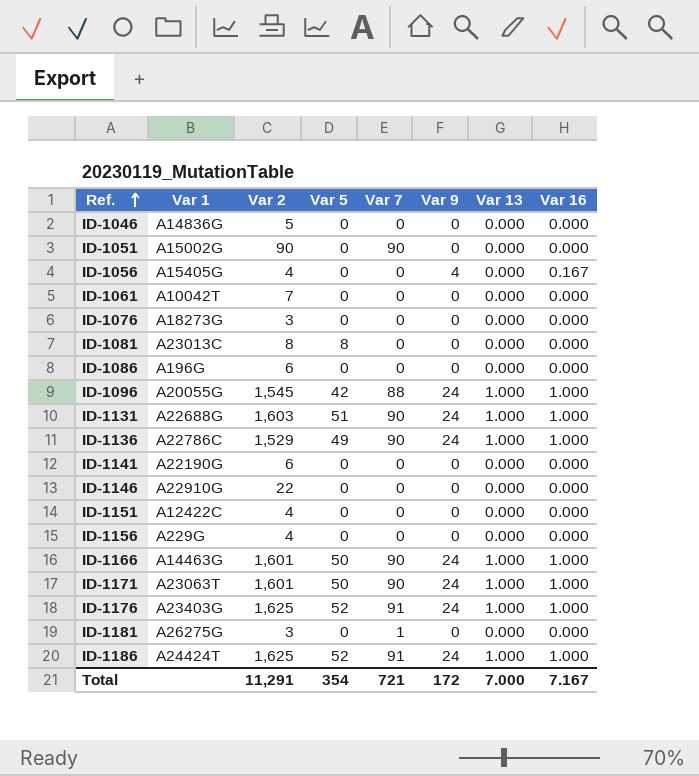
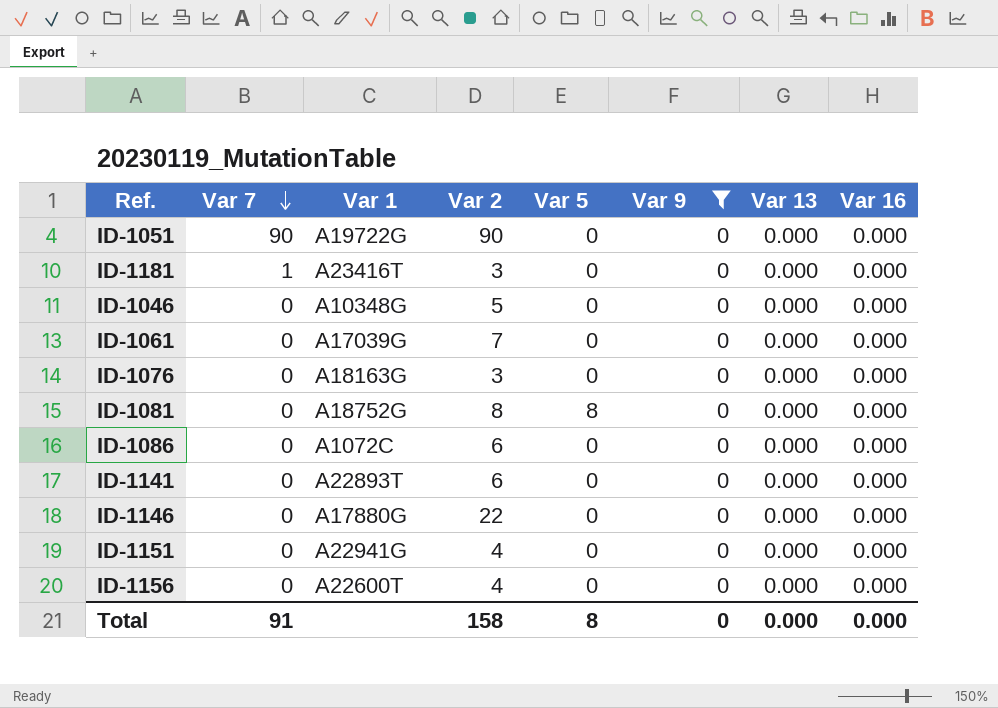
filter: none -> Var 9 = 0
row order: Ref. ascending -> Var 7 descending
column Var 7 | position: 5 -> 2
ID-1051 | Var 1: A15002G -> A19722G
ID-1181 | Var 1: A26275G -> A23416T
ID-1046 | Var 1: A14836G -> A10348G
ID-1061 | Var 1: A10042T -> A17039G
ID-1076 | Var 1: A18273G -> A18163G
ID-1081 | Var 1: A23013C -> A18752G
ID-1086 | Var 1: A196G -> A1072C
ID-1141 | Var 1: A22190G -> A22893T
ID-1146 | Var 1: A22910G -> A17880G
ID-1151 | Var 1: A12422C -> A22941G
ID-1156 | Var 1: A229G -> A22600T
Total | Var 7: 721 -> 91
Total | Var 2: 11,291 -> 158
Total | Var 5: 354 -> 8
Total | Var 9: 172 -> 0
Total | Var 13: 7.000 -> 0.000
Total | Var 16: 7.167 -> 0.000

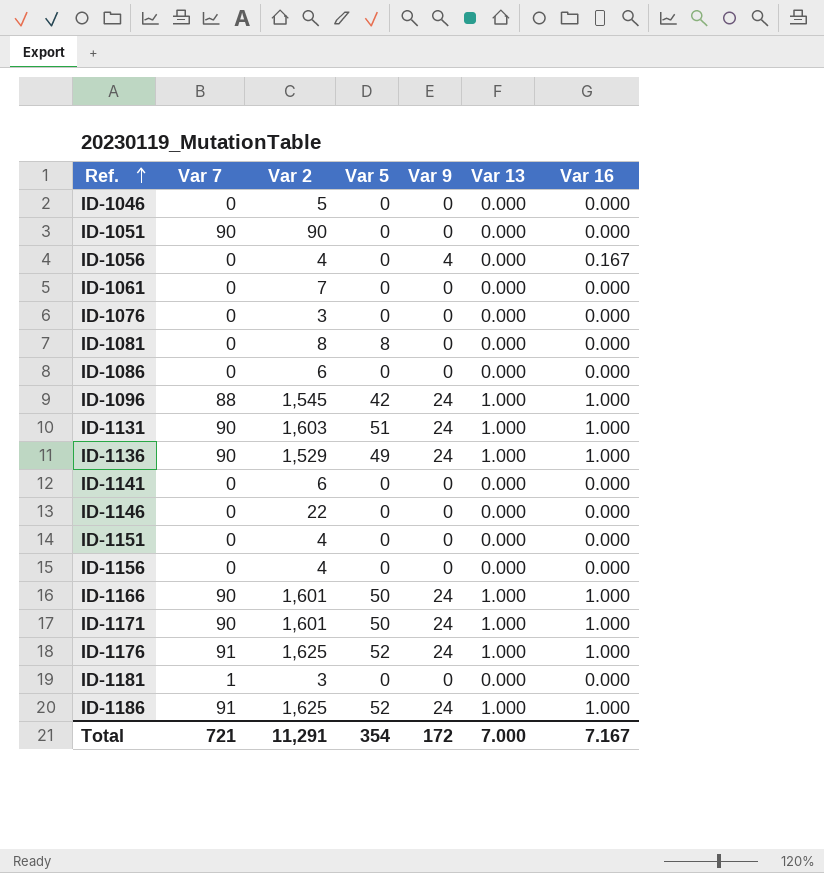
filter: Var 9 = 0 -> none
row order: Var 7 descending -> Ref. ascending
column Var 1 | position: 3 -> none
Total | Var 7: 91 -> 721
Total | Var 2: 158 -> 11,291
Total | Var 5: 8 -> 354
Total | Var 9: 0 -> 172
Total | Var 13: 0.000 -> 7.000
Total | Var 16: 0.000 -> 7.167

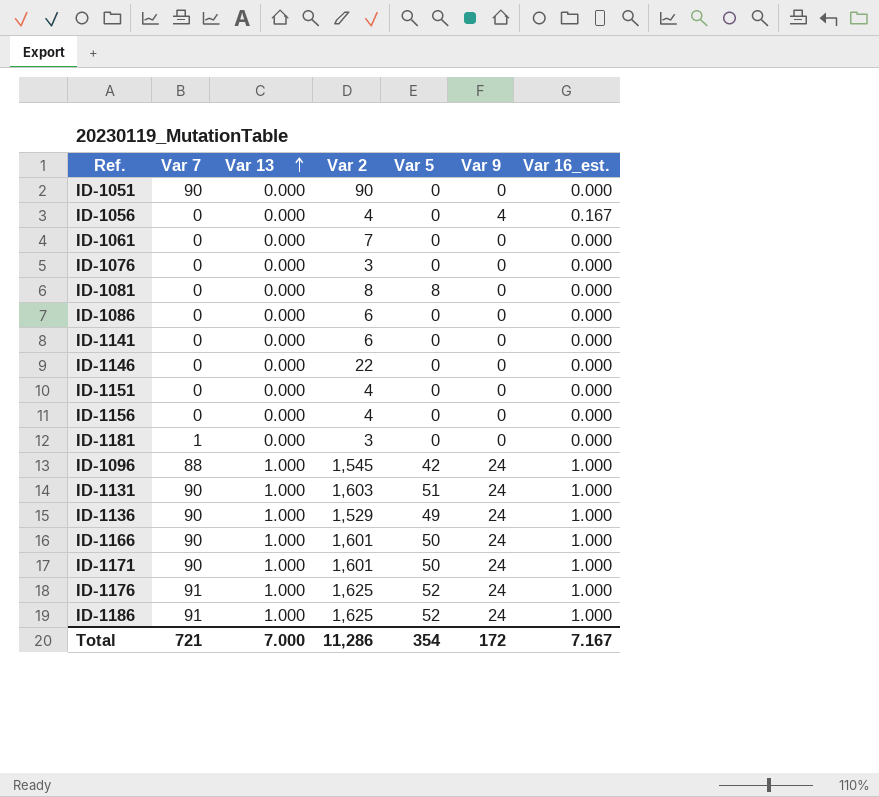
row order: Ref. ascending -> Var 13 ascending
column Var 13 | position: 6 -> 3
column name: Var 16 -> Var 16_est.
row ID-1046: 0 | 5 | 0 | 0 | 0.000 | 0.000 -> none
Total | Var 2: 11,291 -> 11,286

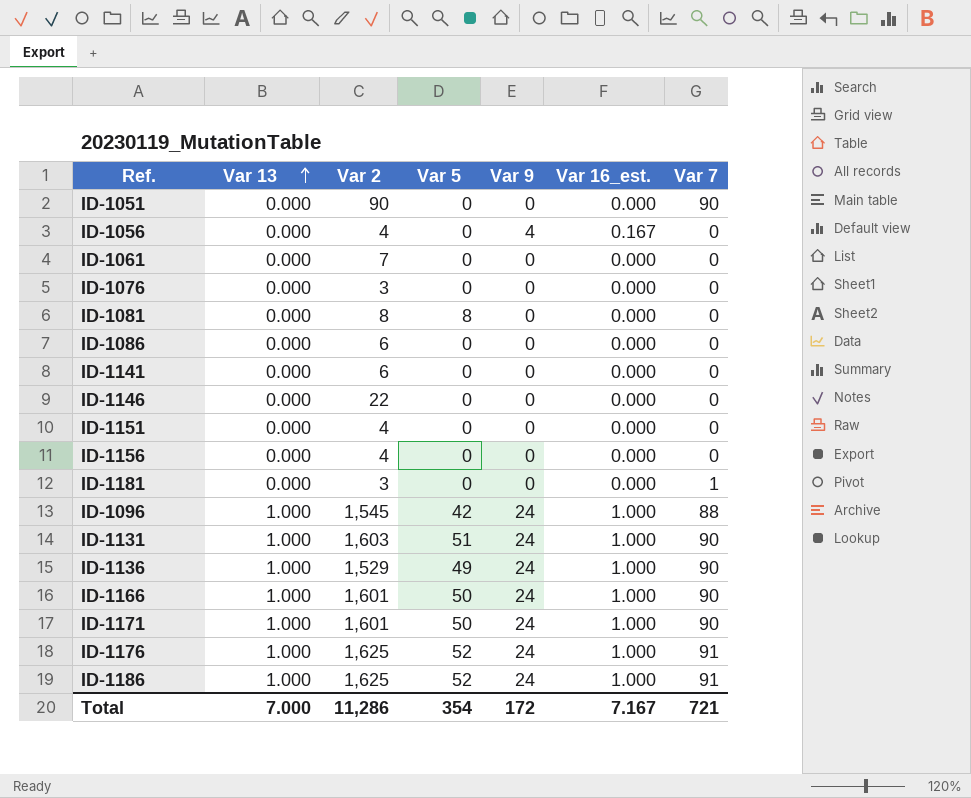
column Var 7 | position: 2 -> 7

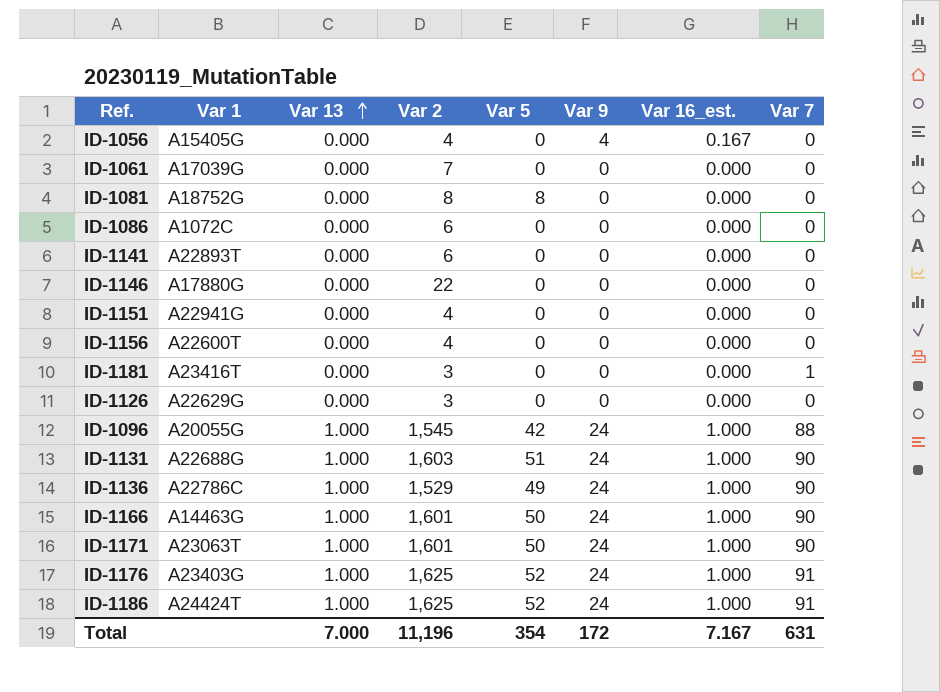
column Var 1 | position: none -> 2
row ID-1051: 0.000 | 90 | 0 | 0 | 0.000 | 90 -> none
row ID-1076: 0.000 | 3 | 0 | 0 | 0.000 | 0 -> none
row ID-1126: none -> A22629G | 0.000 | 3 | 0 | 0 | 0.000 | 0
Total | Var 2: 11,286 -> 11,196
Total | Var 7: 721 -> 631

